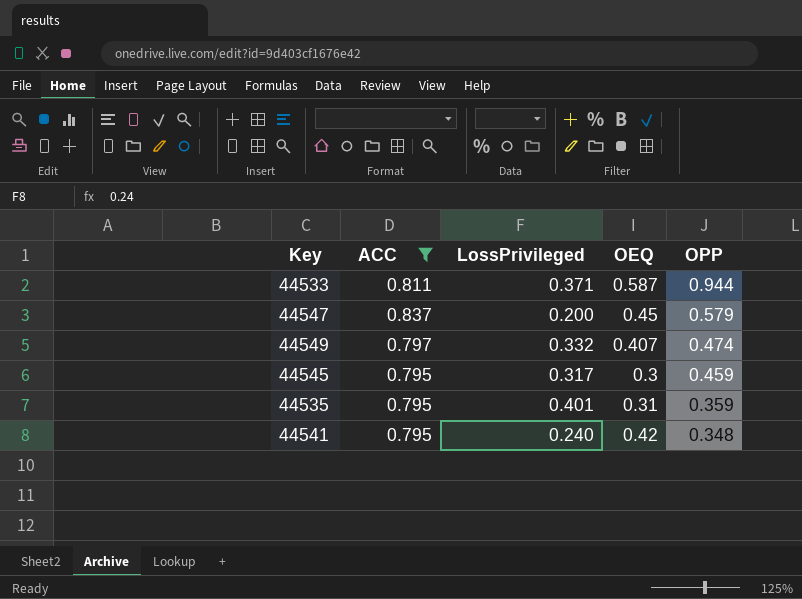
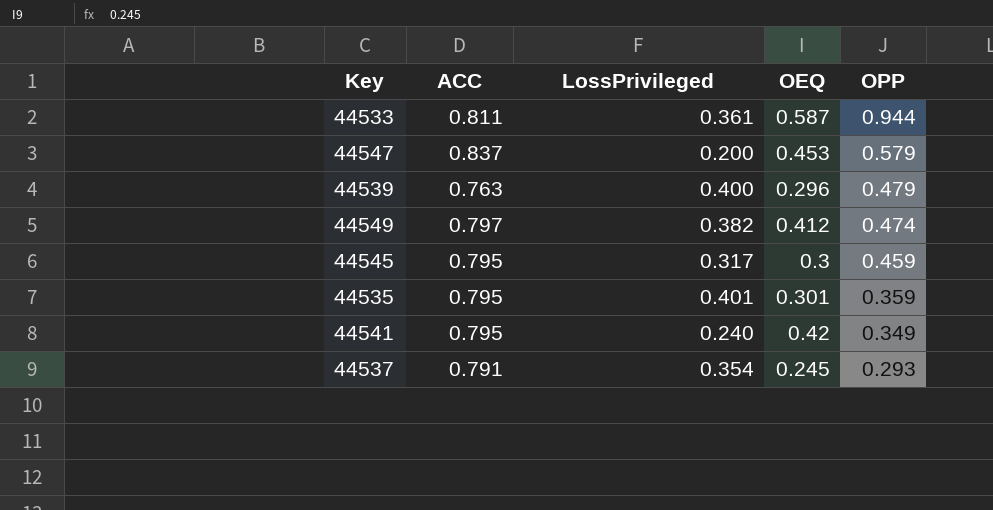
filter: ACC >= 0.795 -> none
44533 | LossPrivileged: 0.371 -> 0.361
44547 | OEQ: 0.45 -> 0.453
44549 | LossPrivileged: 0.332 -> 0.382
44549 | OEQ: 0.407 -> 0.412
44535 | OEQ: 0.31 -> 0.301
44541 | OPP: 0.348 -> 0.349

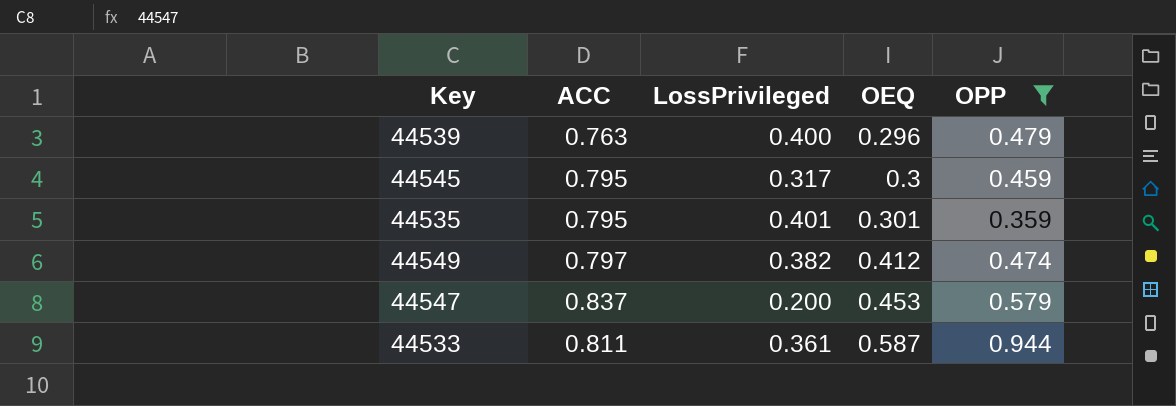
filter: none -> OPP >= 0.359
row order: OPP descending -> OEQ ascending

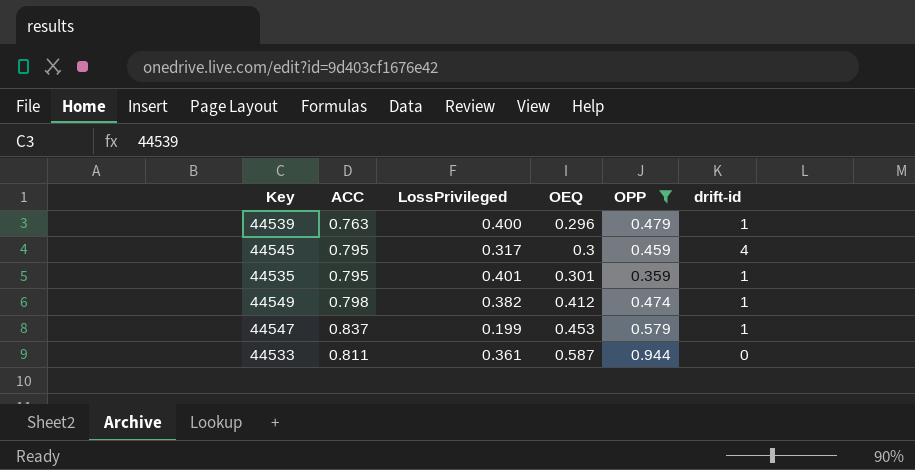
column drift-id | position: none -> 6
44549 | ACC: 0.797 -> 0.798
44547 | LossPrivileged: 0.200 -> 0.199

